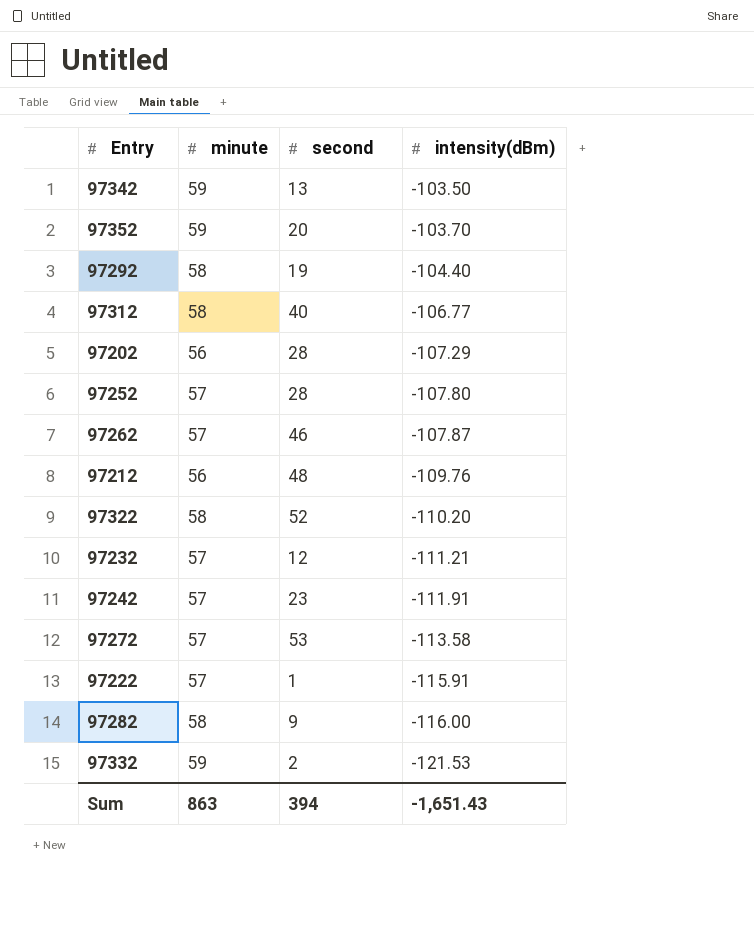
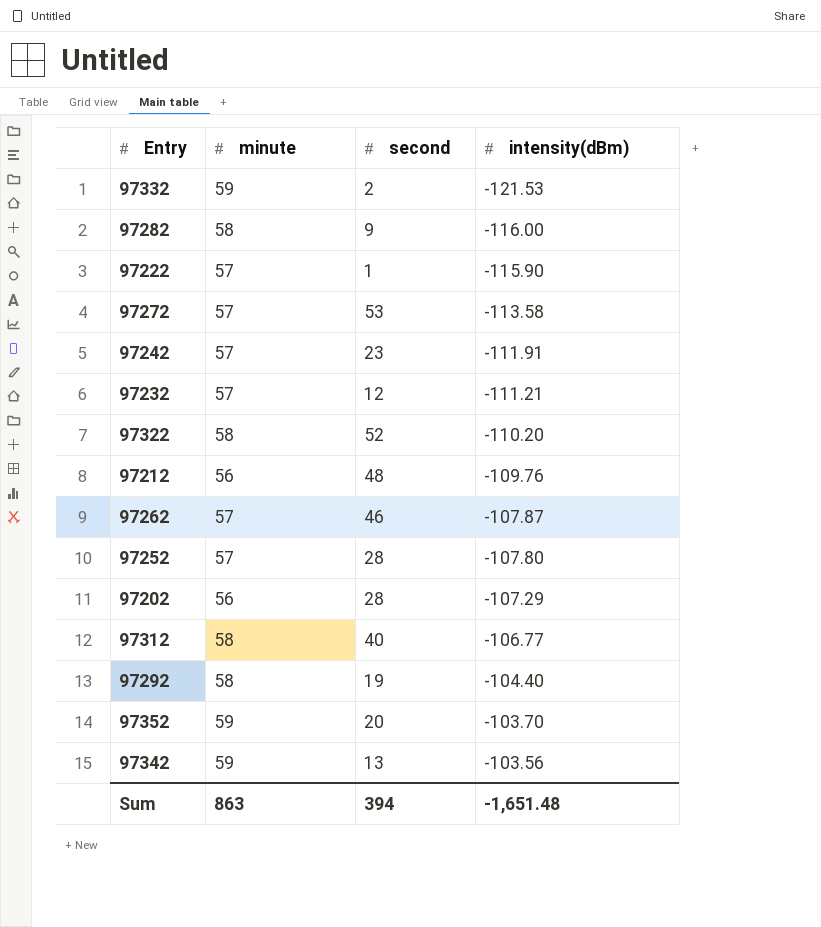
row order: intensity(dBm) descending -> intensity(dBm) ascending
97222 | intensity(dBm): -115.91 -> -115.90
97342 | intensity(dBm): -103.50 -> -103.56
Sum | intensity(dBm): -1,651.43 -> -1,651.48

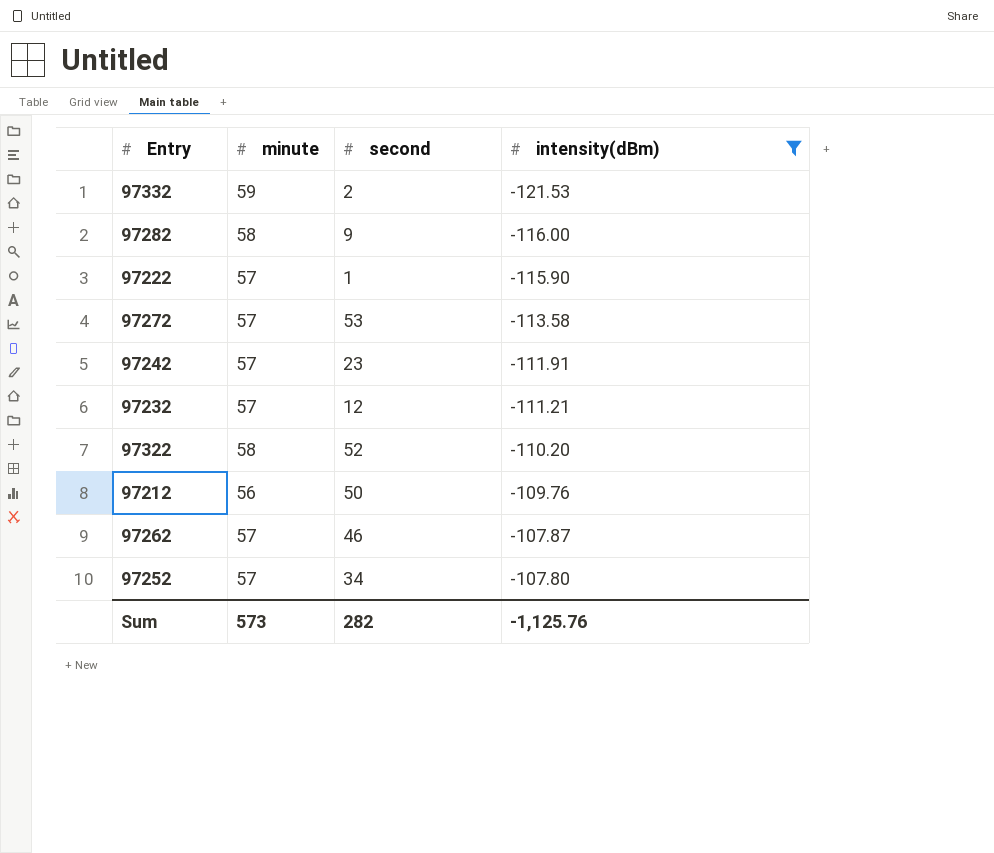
filter: none -> intensity(dBm) <= -107.80
97212 | second: 48 -> 50
97252 | second: 28 -> 34
Sum | minute: 863 -> 573
Sum | second: 394 -> 282
Sum | intensity(dBm): -1,651.48 -> -1,125.76

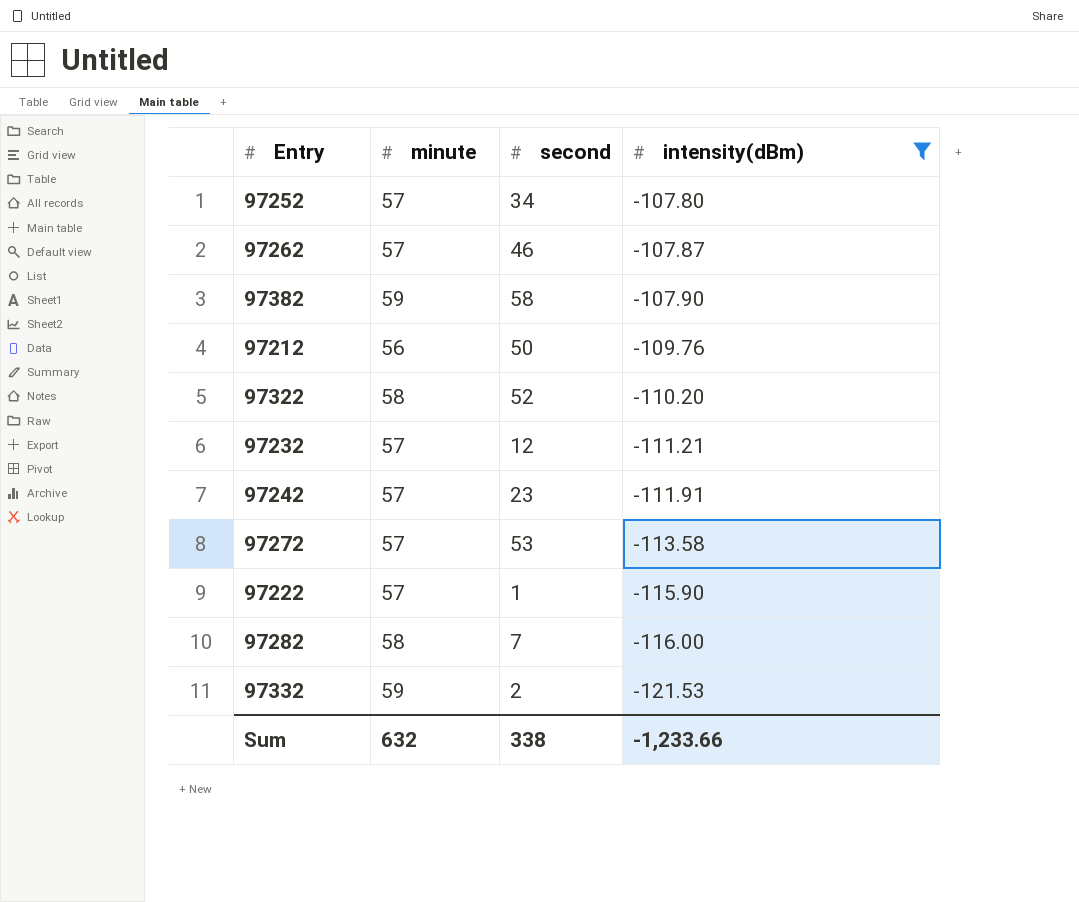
row order: intensity(dBm) ascending -> intensity(dBm) descending
row 97382: none -> 59 | 58 | -107.90
97282 | second: 9 -> 7
Sum | minute: 573 -> 632
Sum | second: 282 -> 338
Sum | intensity(dBm): -1,125.76 -> -1,233.66

